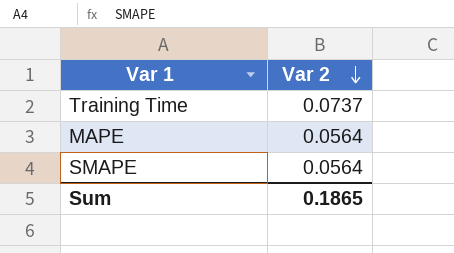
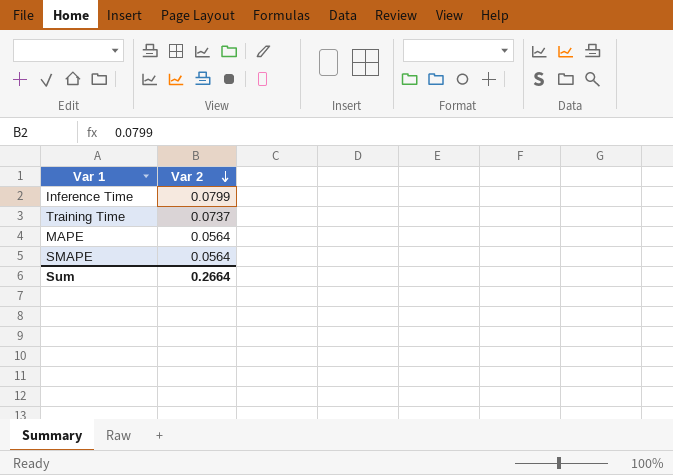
row Inference Time: none -> 0.0799
Sum | Var 2: 0.1865 -> 0.2664

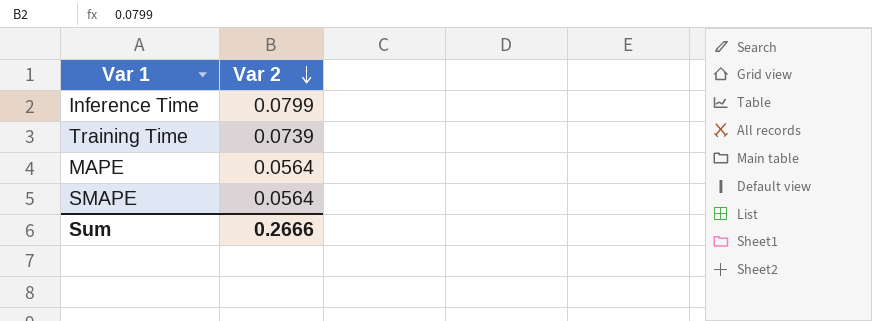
Training Time | Var 2: 0.0737 -> 0.0739
Sum | Var 2: 0.2664 -> 0.2666

